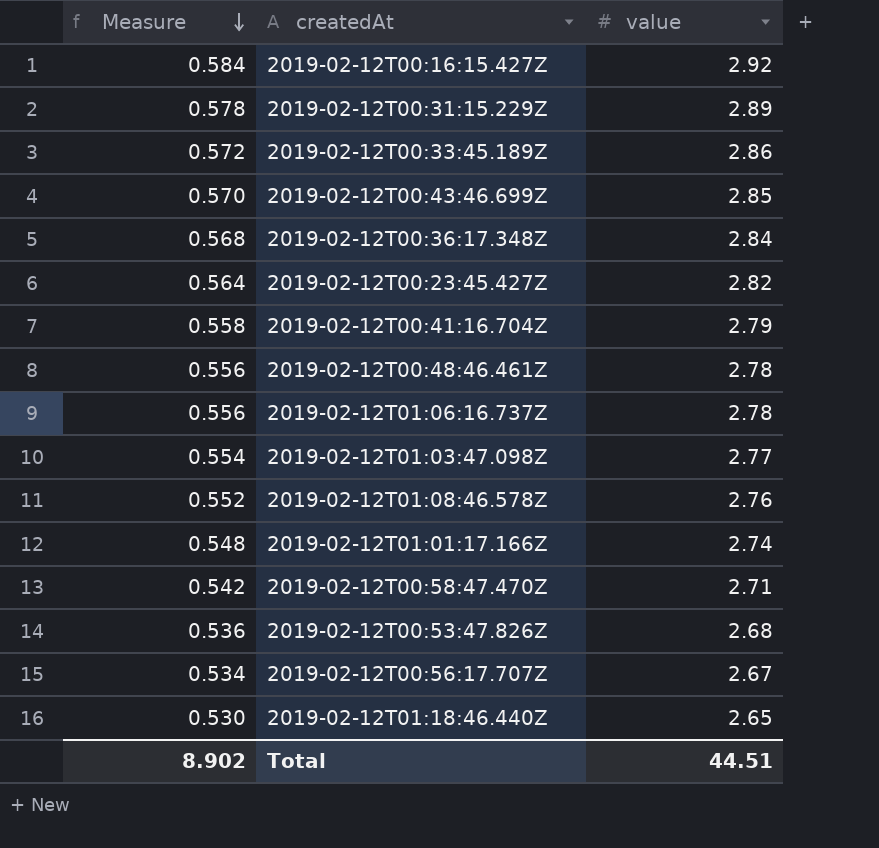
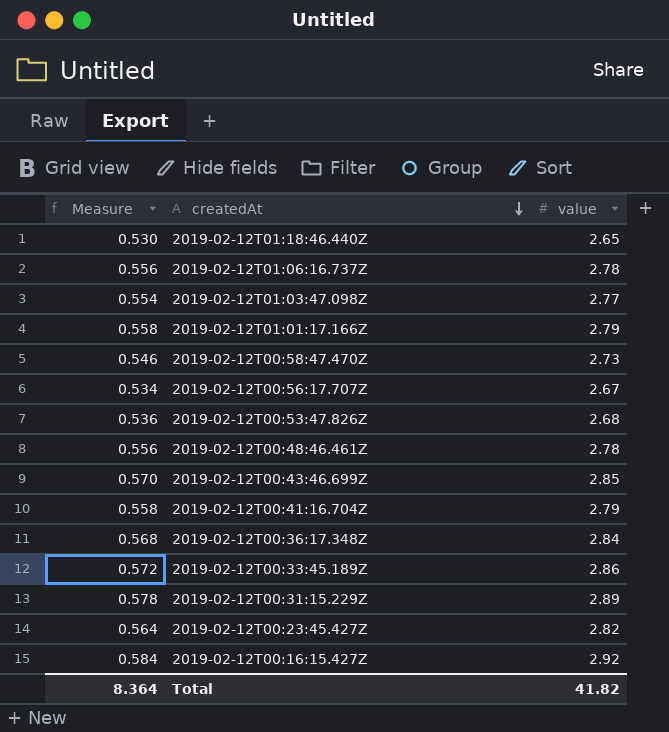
row order: Measure descending -> createdAt descending
row 2019-02-12T01:08:46.578Z: 0.552 | 2.76 -> none
2019-02-12T01:01:17.166Z | Measure: 0.548 -> 0.558
2019-02-12T01:01:17.166Z | value: 2.74 -> 2.79
2019-02-12T00:58:47.470Z | Measure: 0.542 -> 0.546
2019-02-12T00:58:47.470Z | value: 2.71 -> 2.73
Total | Measure: 8.902 -> 8.364
Total | value: 44.51 -> 41.82

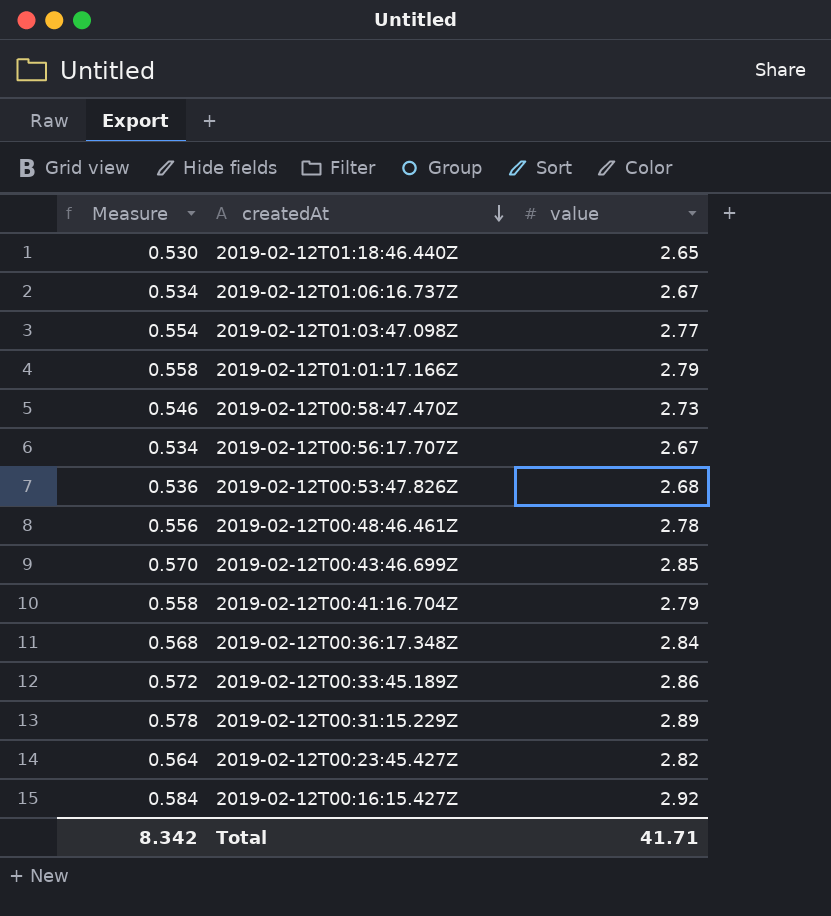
2019-02-12T01:06:16.737Z | Measure: 0.556 -> 0.534
2019-02-12T01:06:16.737Z | value: 2.78 -> 2.67
Total | Measure: 8.364 -> 8.342
Total | value: 41.82 -> 41.71

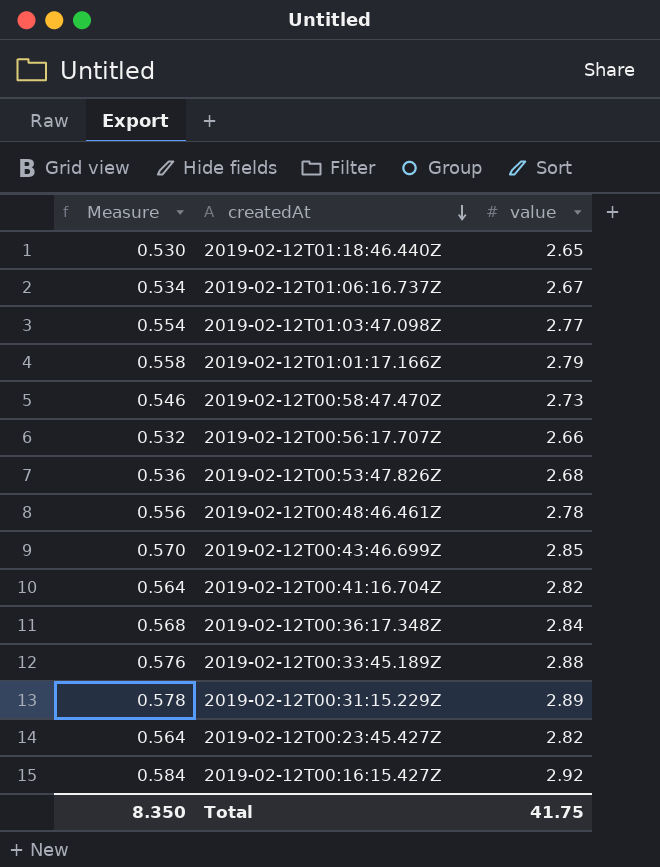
2019-02-12T00:56:17.707Z | Measure: 0.534 -> 0.532
2019-02-12T00:56:17.707Z | value: 2.67 -> 2.66
2019-02-12T00:41:16.704Z | Measure: 0.558 -> 0.564
2019-02-12T00:41:16.704Z | value: 2.79 -> 2.82
2019-02-12T00:33:45.189Z | Measure: 0.572 -> 0.576
2019-02-12T00:33:45.189Z | value: 2.86 -> 2.88
Total | Measure: 8.342 -> 8.350
Total | value: 41.71 -> 41.75

